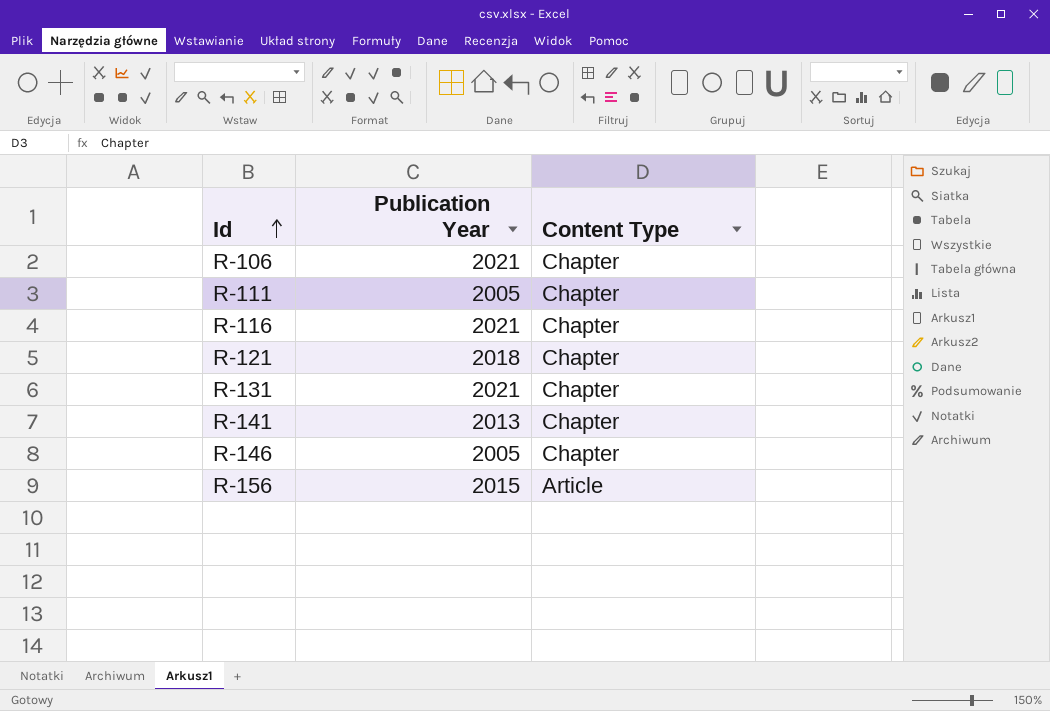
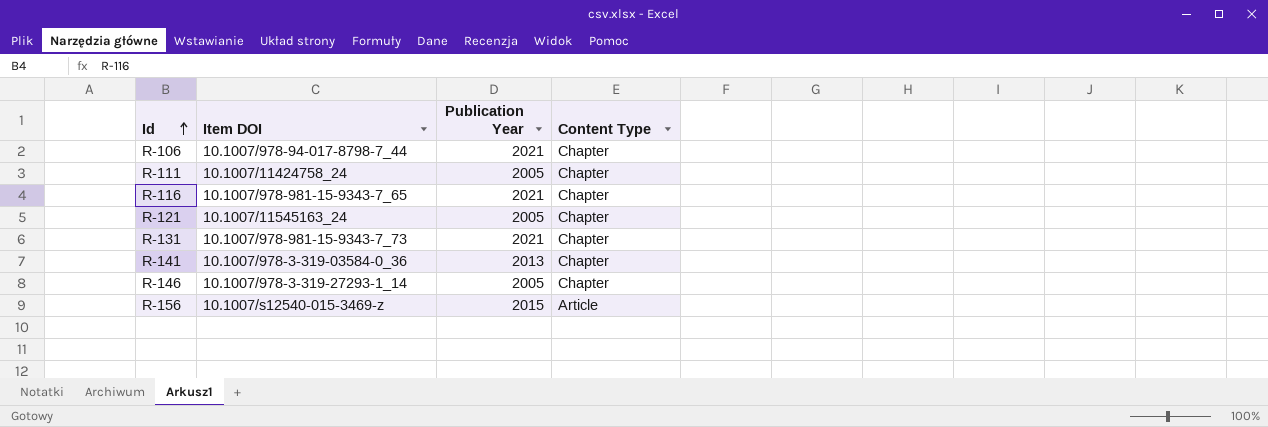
column Item DOI | position: none -> 2
R-121 | Publication Year: 2018 -> 2005

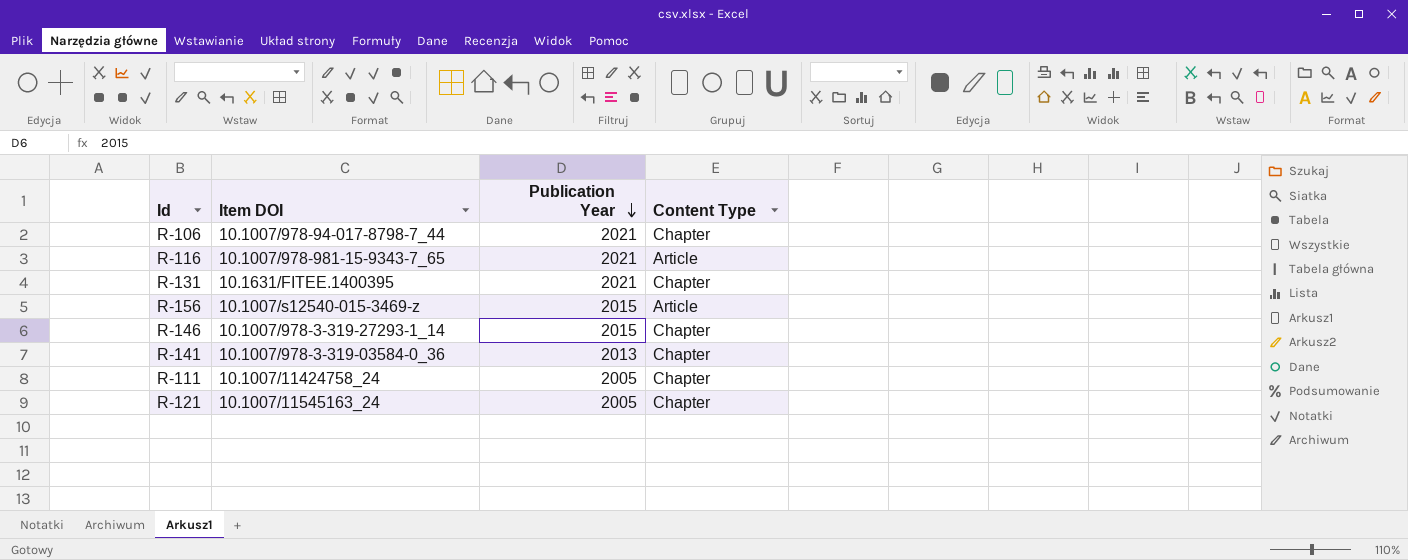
row order: Id ascending -> Publication Year descending
R-116 | Content Type: Chapter -> Article
R-131 | Item DOI: 10.1007/978-981-15-9343-7_73 -> 10.1631/FITEE.1400395
R-146 | Publication Year: 2005 -> 2015

